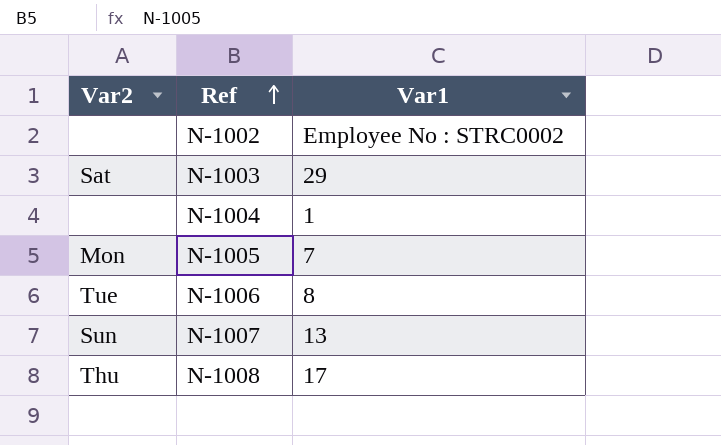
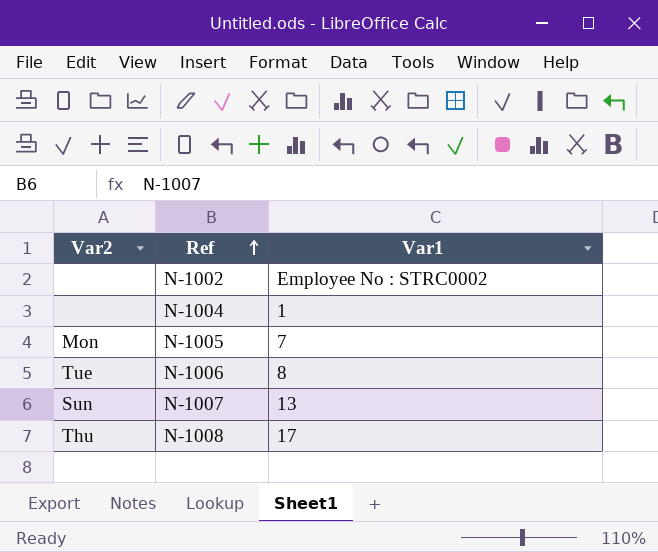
row N-1003: Sat | 29 -> none

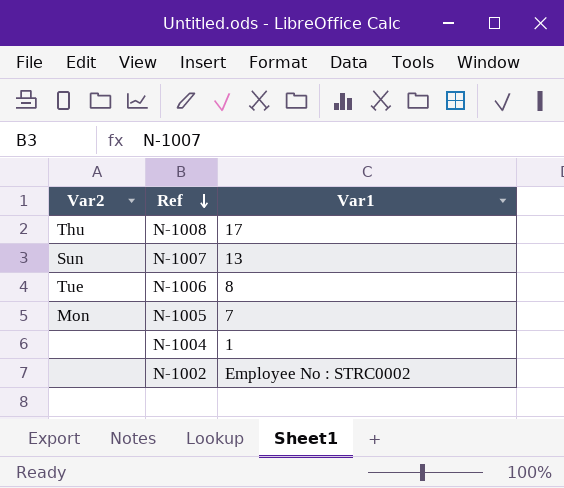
row order: Ref ascending -> Ref descending

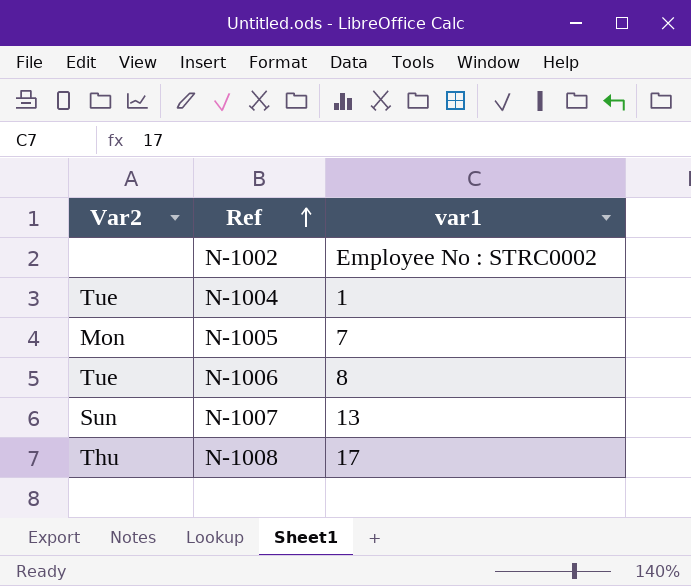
row order: Ref descending -> Ref ascending
column name: Var1 -> var1
N-1004 | Var2: none -> Tue

